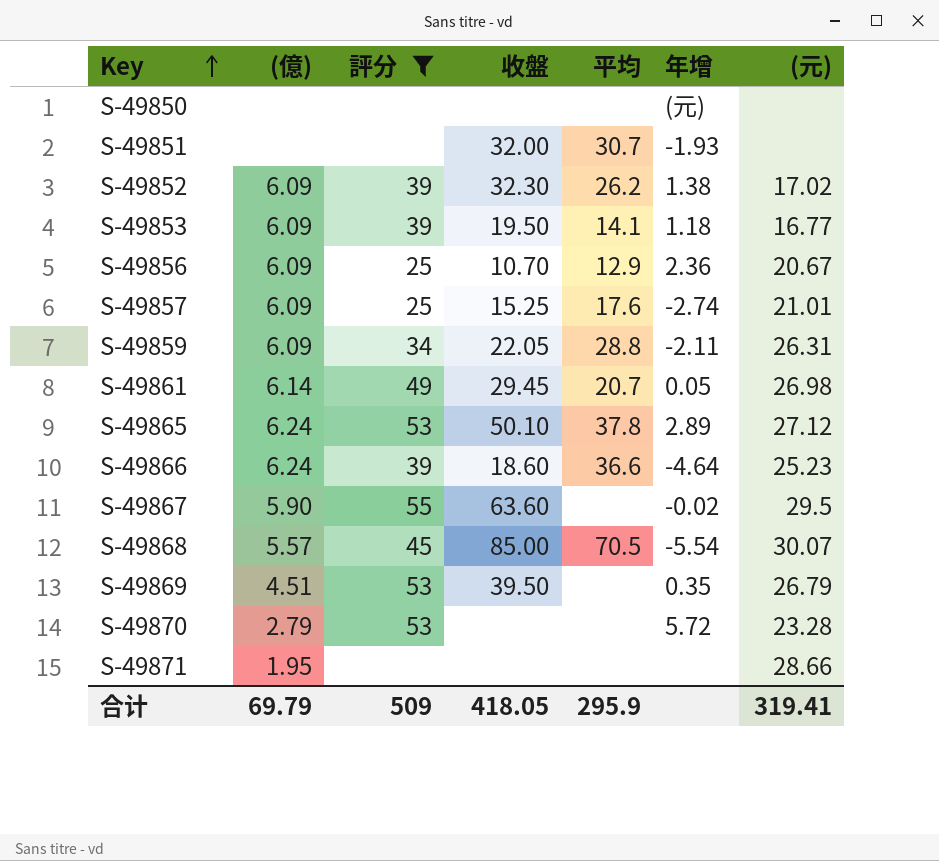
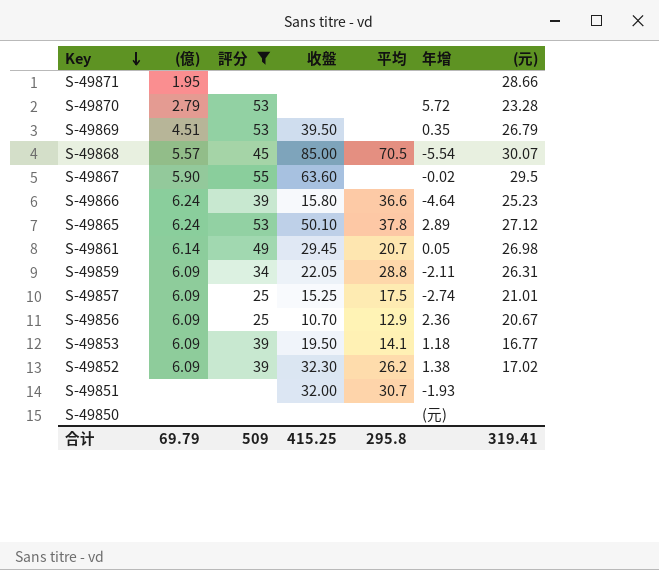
row order: Key ascending -> Key descending
S-49866 | 收盤: 18.60 -> 15.80
S-49857 | 平均: 17.6 -> 17.5
合计 | 收盤: 418.05 -> 415.25
合计 | 平均: 295.9 -> 295.8

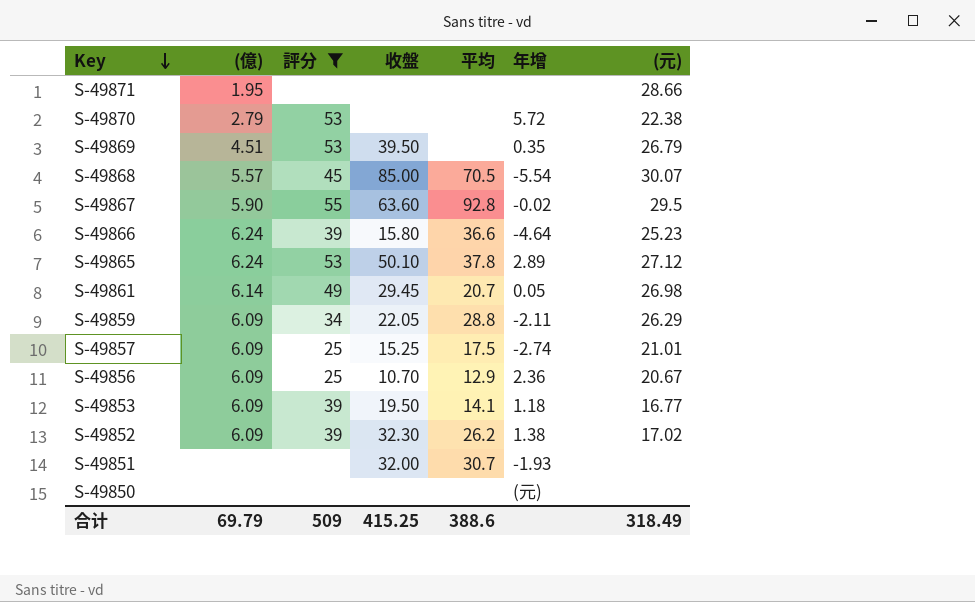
S-49870 | (元): 23.28 -> 22.38
S-49867 | 平均: none -> 92.8
S-49859 | (元): 26.31 -> 26.29
合计 | 平均: 295.8 -> 388.6
合计 | (元): 319.41 -> 318.49

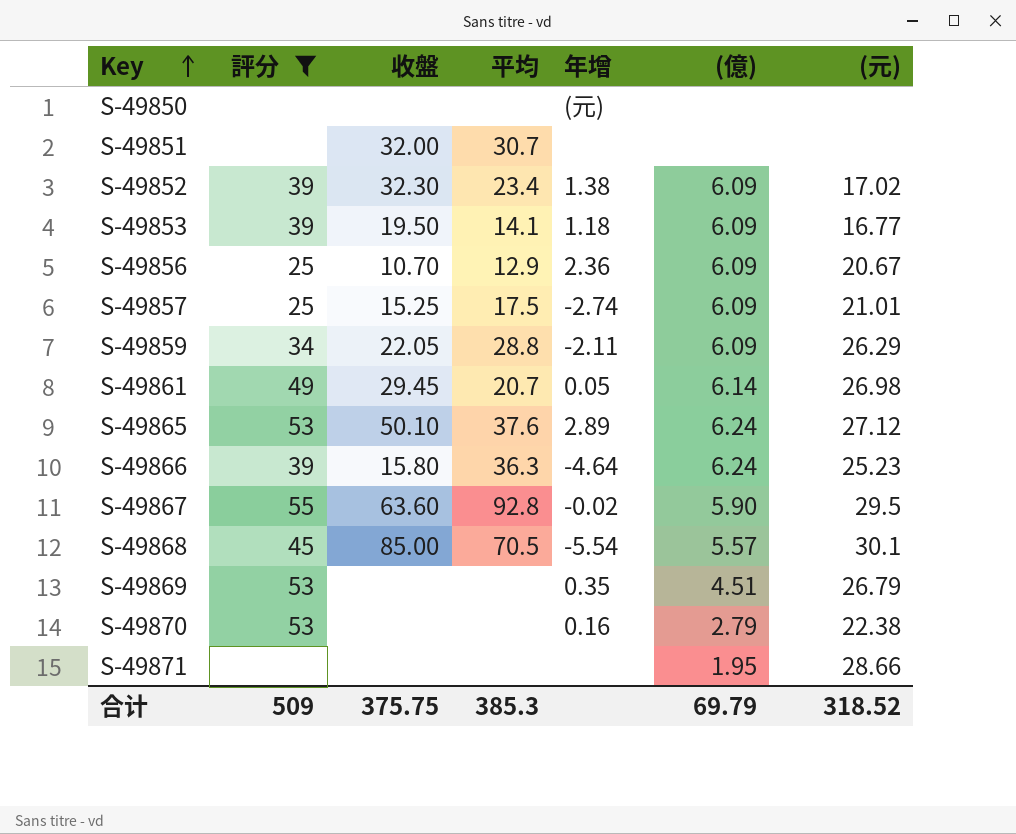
row order: Key descending -> Key ascending
column (億) | position: 2 -> 6
S-49851 | 年增: -1.93 -> none
S-49852 | 平均: 26.2 -> 23.4
S-49865 | 平均: 37.8 -> 37.6
S-49866 | 平均: 36.6 -> 36.3
S-49868 | (元): 30.07 -> 30.1
S-49869 | 收盤: 39.50 -> none
S-49870 | 年增: 5.72 -> 0.16
合计 | 收盤: 415.25 -> 375.75
合计 | 平均: 388.6 -> 385.3
合计 | (元): 318.49 -> 318.52

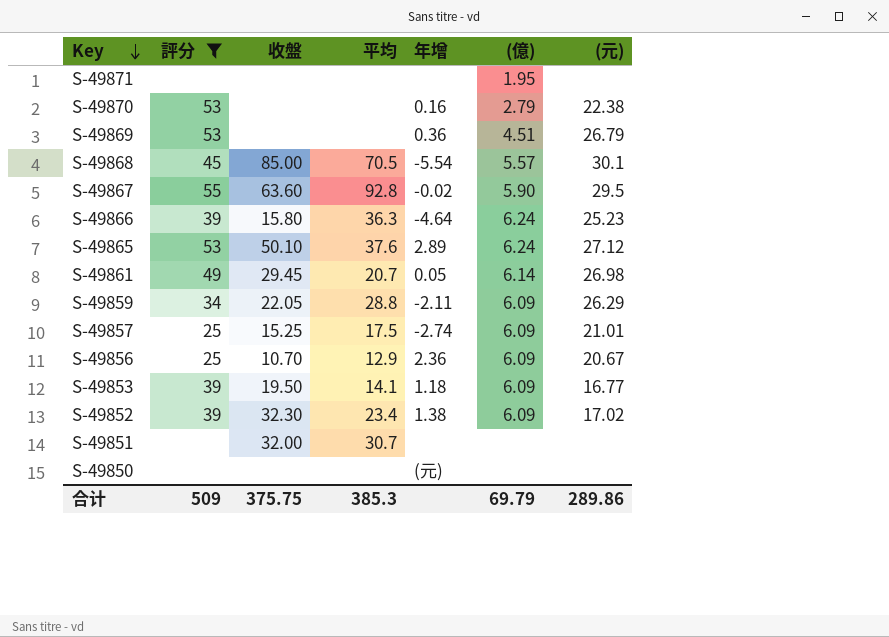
row order: Key ascending -> Key descending
S-49871 | (元): 28.66 -> none
S-49869 | 年增: 0.35 -> 0.36
合计 | (元): 318.52 -> 289.86

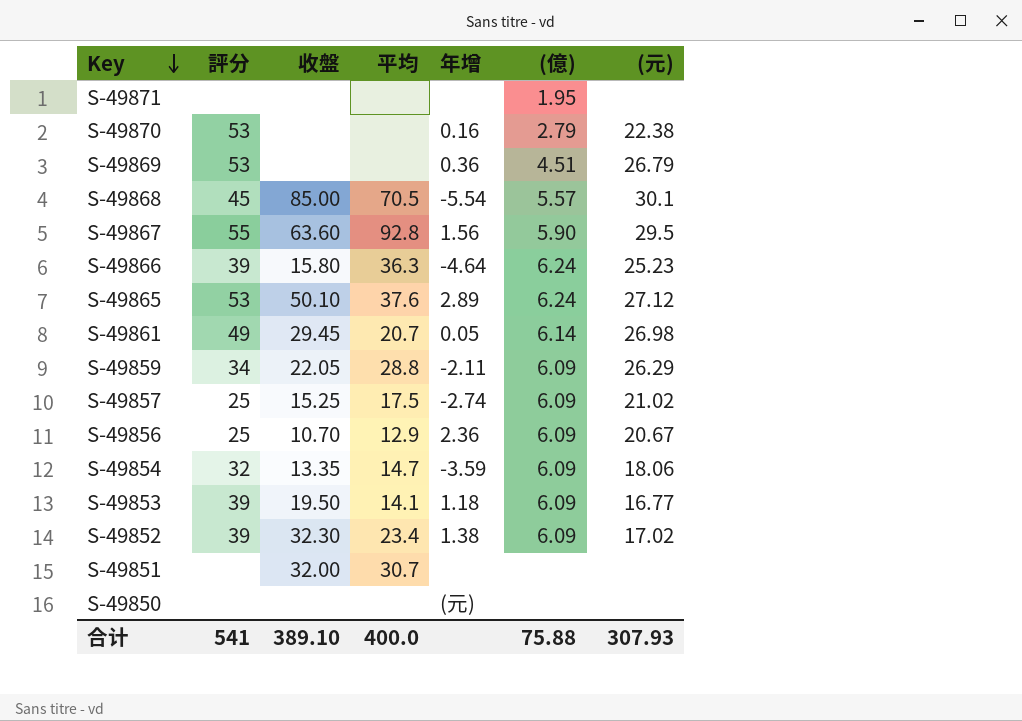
filter: 評分 != 32 -> none
S-49867 | 年增: -0.02 -> 1.56
S-49857 | (元): 21.01 -> 21.02
合计 | 評分: 509 -> 541
合计 | 收盤: 375.75 -> 389.10
合计 | 平均: 385.3 -> 400.0
合计 | (億): 69.79 -> 75.88
合计 | (元): 289.86 -> 307.93

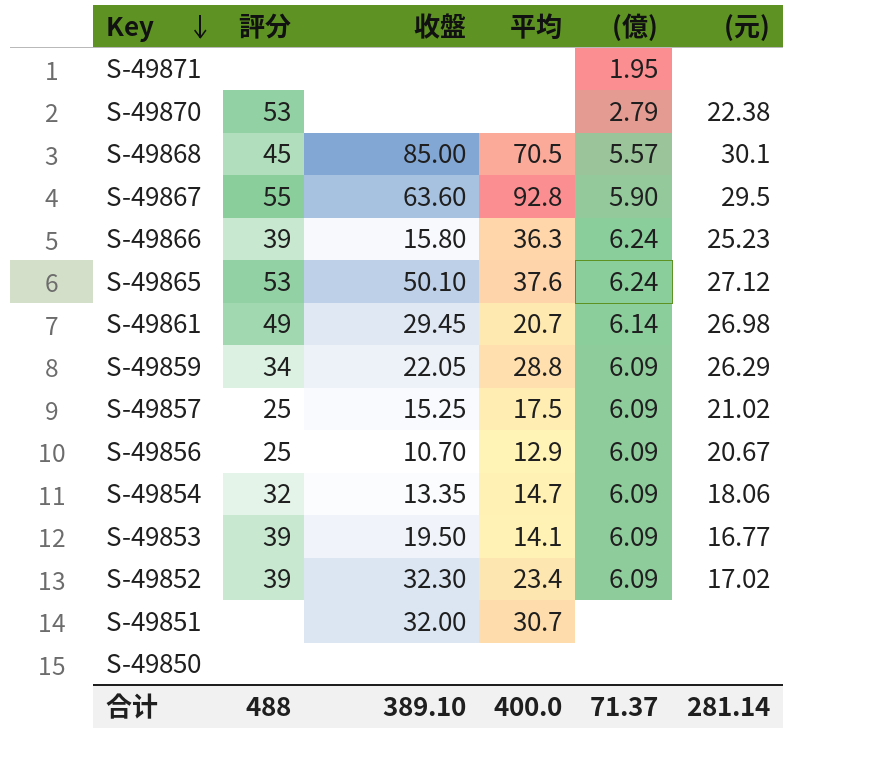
column 年增 | position: 5 -> none
row S-49869: 53 | none | none | 0.36 | 4.51 | 26.79 -> none
合计 | 評分: 541 -> 488
合计 | (億): 75.88 -> 71.37
合计 | (元): 307.93 -> 281.14

